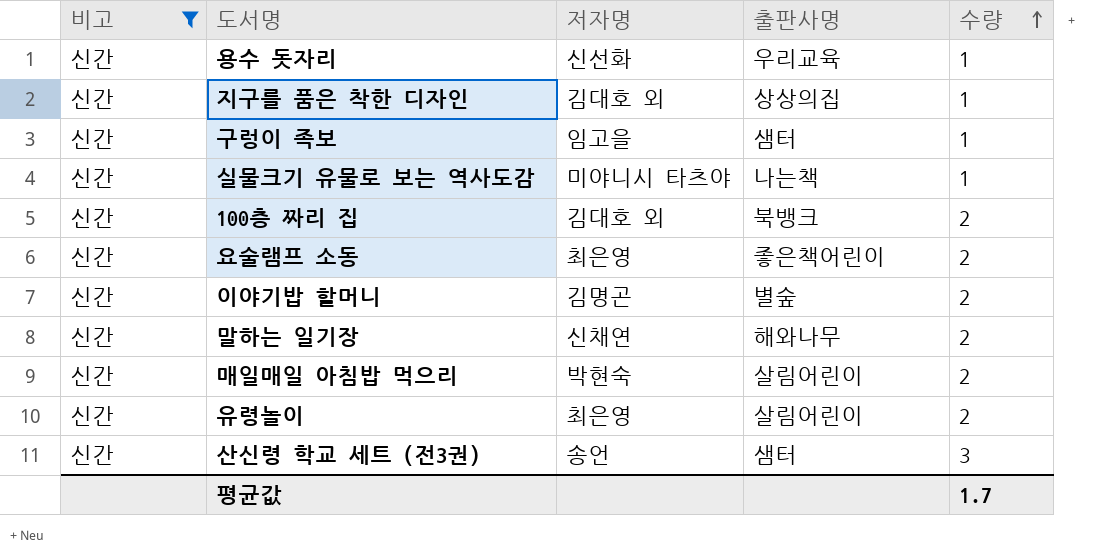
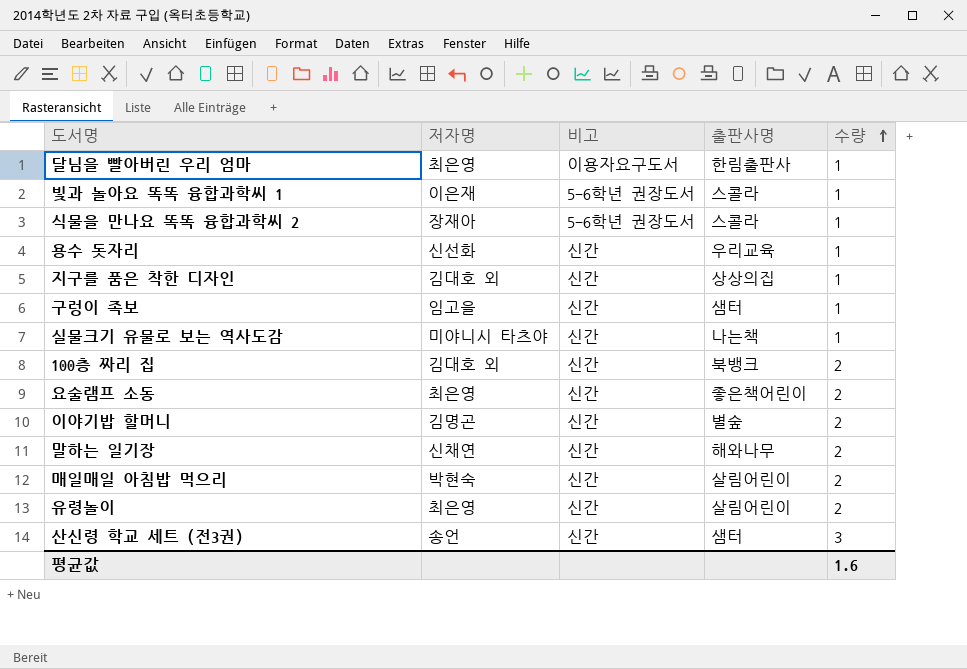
filter: 비고 = 신간 -> none
column 비고 | position: 1 -> 3
평균값 | 수량: 1.7 -> 1.6

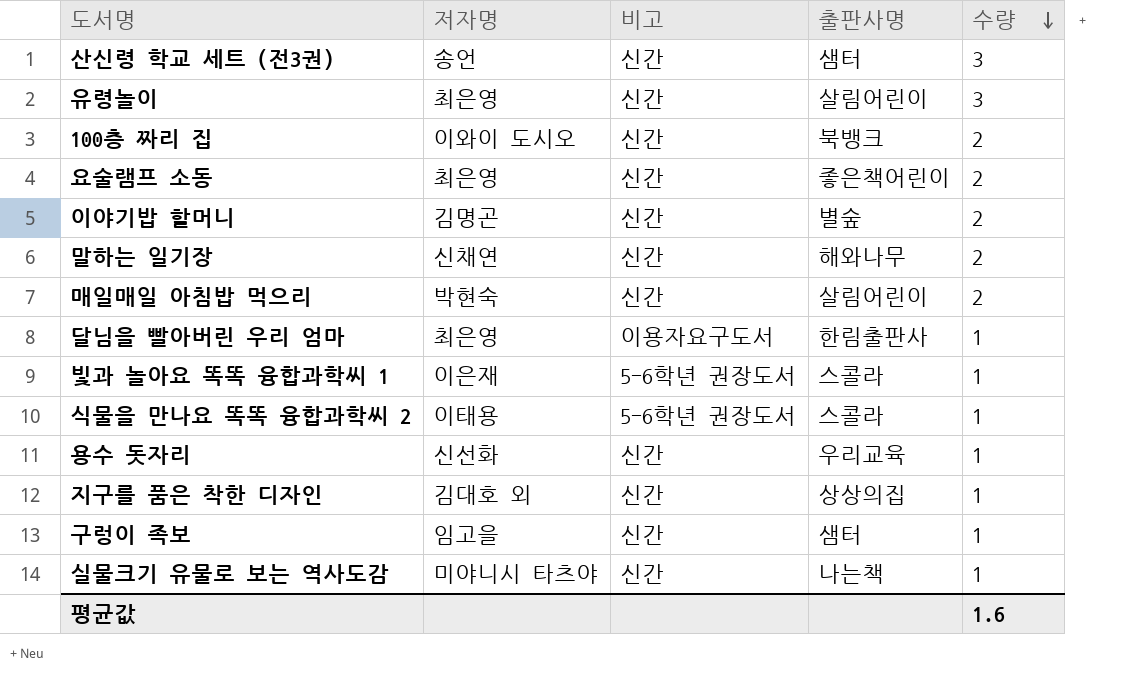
row order: 수량 ascending -> 수량 descending
유령놀이 | 수량: 2 -> 3
100층 짜리 집 | 저자명: 김대호 외 -> 이와이 도시오
식물을 만나요 똑똑 융합과학씨 2 | 저자명: 장재아 -> 이태용

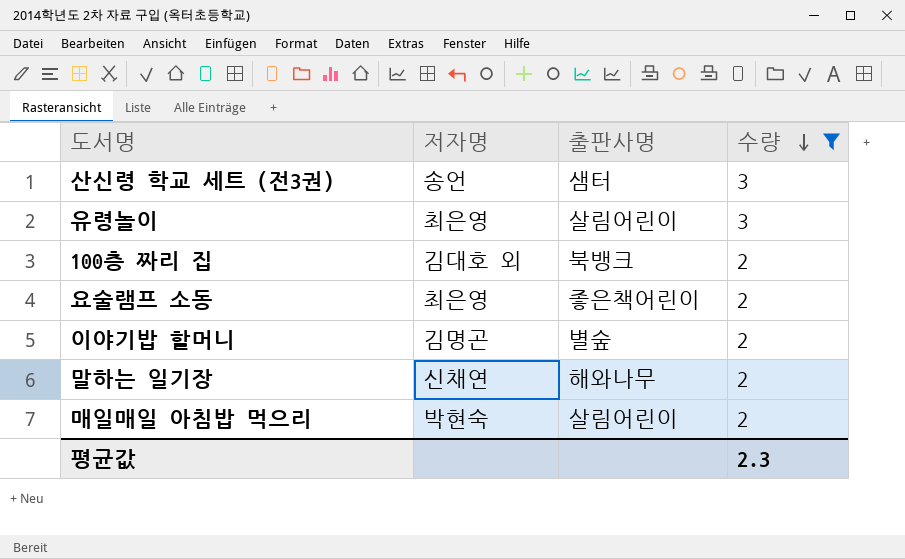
filter: none -> 수량 != 1
column 비고 | position: 3 -> none
100층 짜리 집 | 저자명: 이와이 도시오 -> 김대호 외
평균값 | 수량: 1.6 -> 2.3

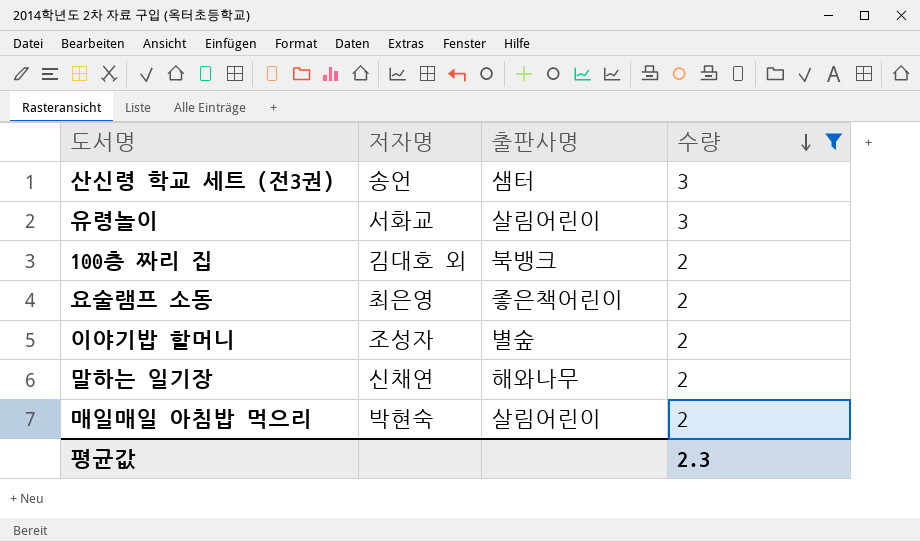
유령놀이 | 저자명: 최은영 -> 서화교
이야기밥 할머니 | 저자명: 김명곤 -> 조성자

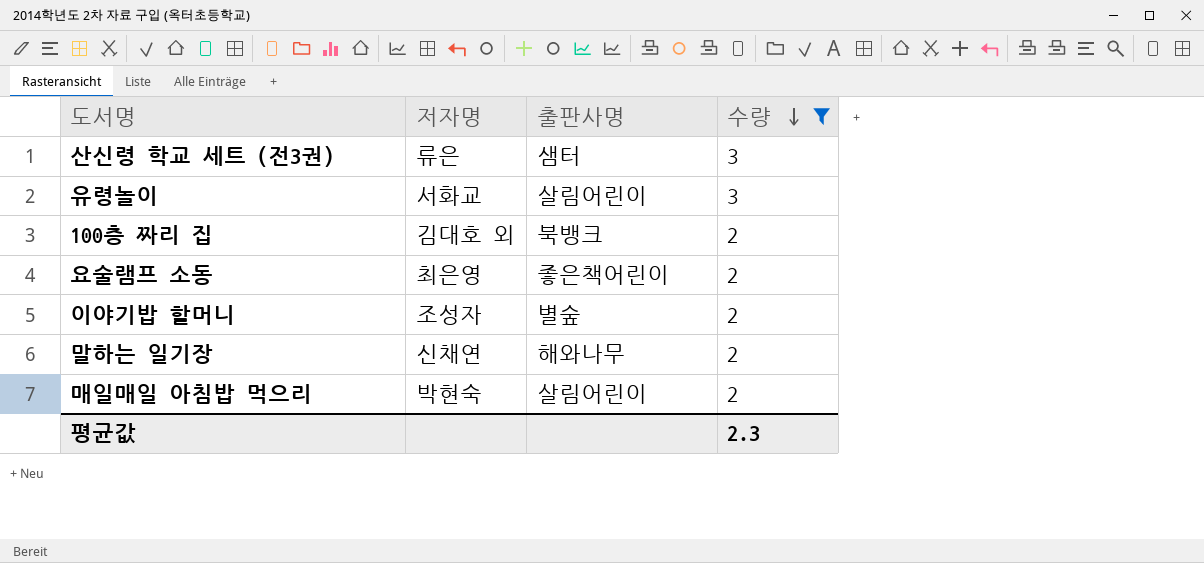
산신령 학교 세트 (전3권) | 저자명: 송언 -> 류은

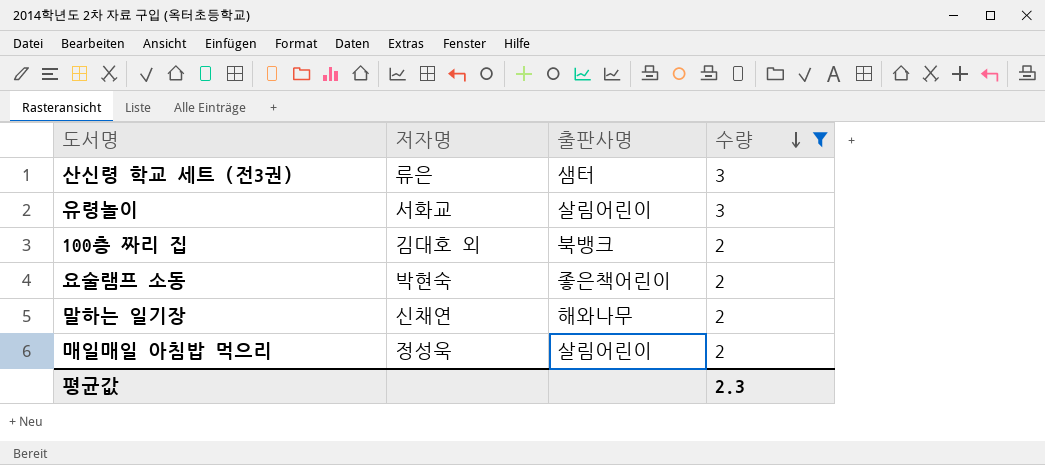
row 이야기밥 할머니: 조성자 | 별숲 | 2 -> none
요술램프 소동 | 저자명: 최은영 -> 박현숙
매일매일 아침밥 먹으리 | 저자명: 박현숙 -> 정성욱

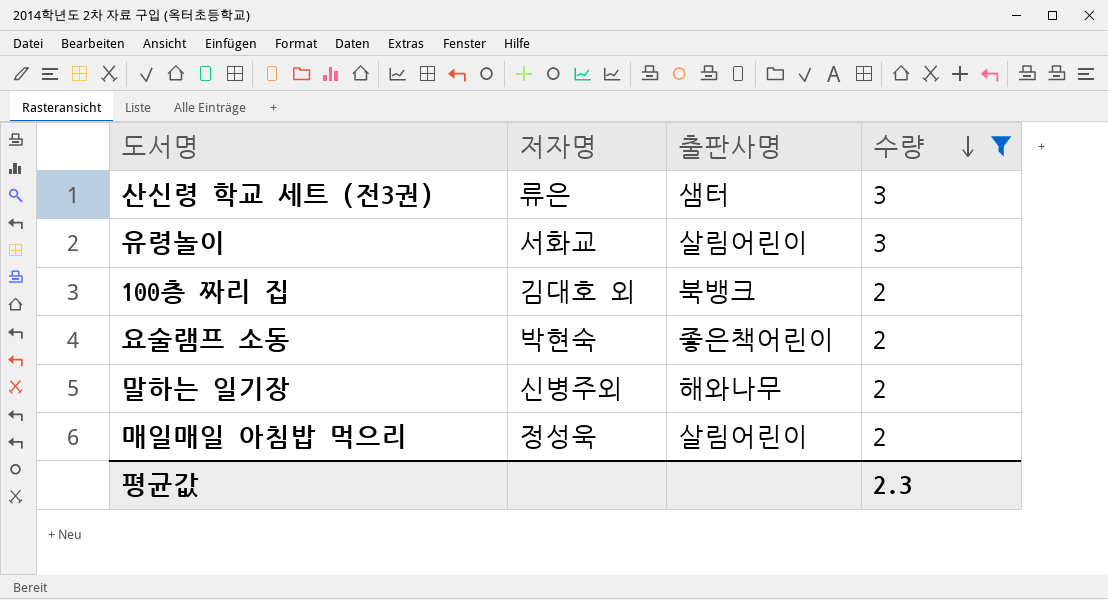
말하는 일기장 | 저자명: 신채연 -> 신병주외

